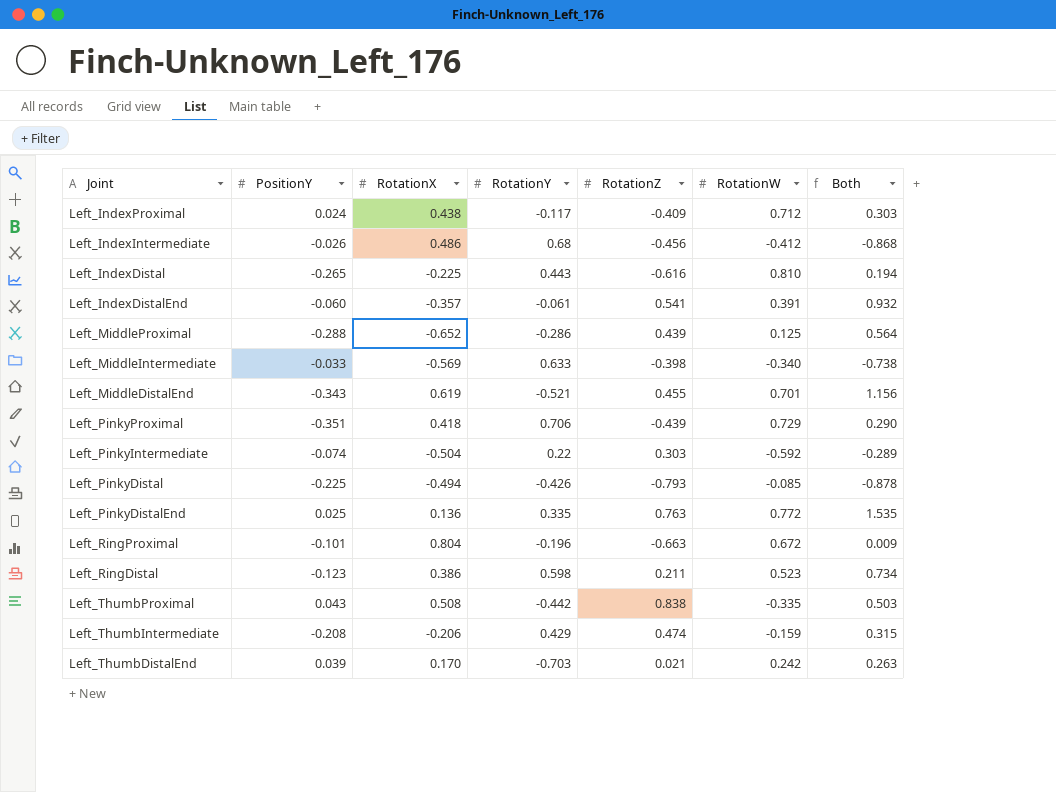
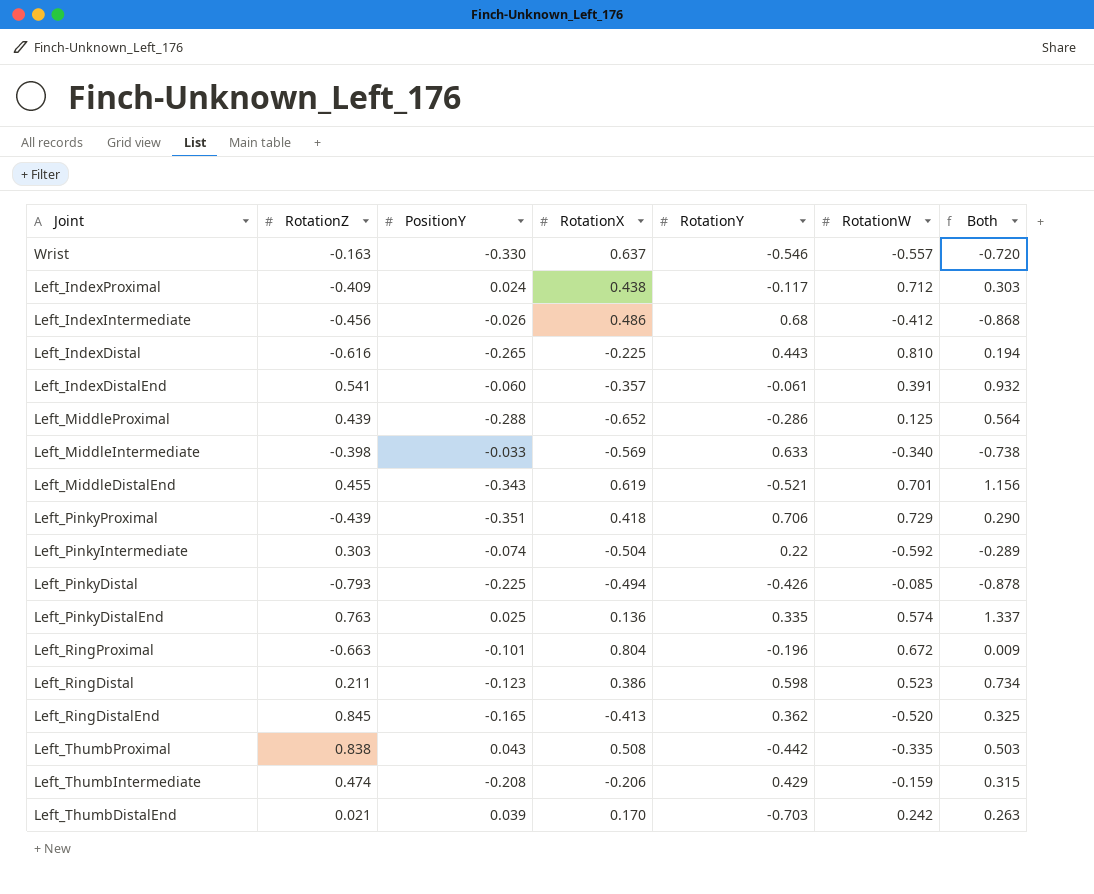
column RotationZ | position: 5 -> 2
row Wrist: none -> -0.163 | -0.330 | 0.637 | -0.546 | -0.557 | -0.720
Left_PinkyDistalEnd | RotationW: 0.772 -> 0.574
Left_PinkyDistalEnd | Both: 1.535 -> 1.337
row Left_RingDistalEnd: none -> 0.845 | -0.165 | -0.413 | 0.362 | -0.520 | 0.325

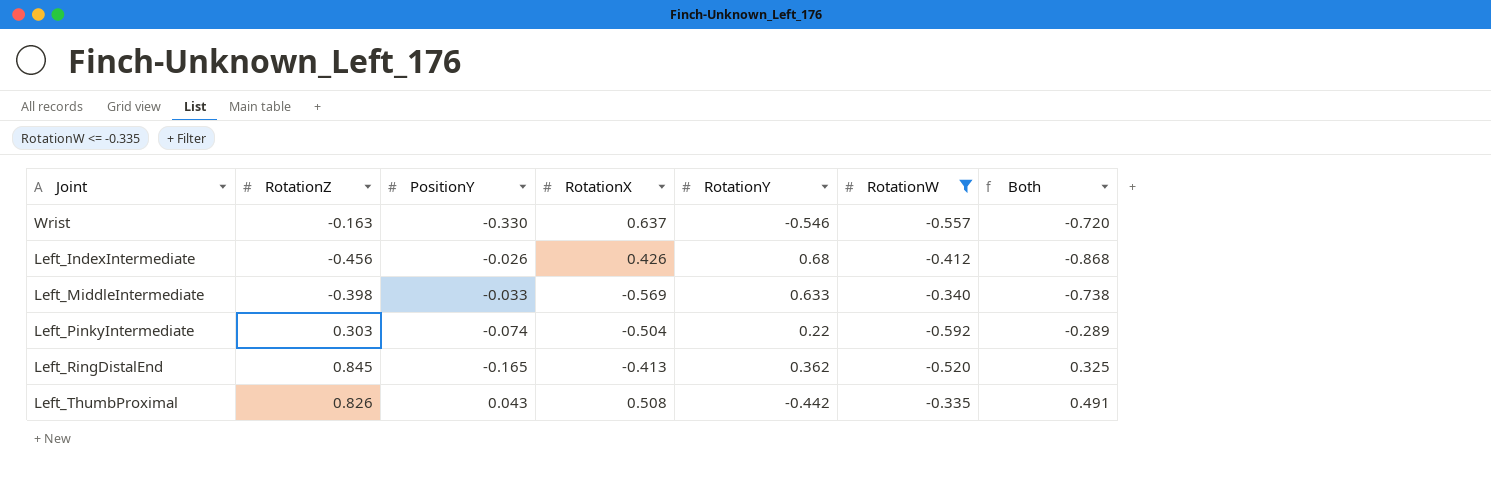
filter: none -> RotationW <= -0.335
Left_IndexIntermediate | RotationX: 0.486 -> 0.426
Left_ThumbProximal | RotationZ: 0.838 -> 0.826
Left_ThumbProximal | Both: 0.503 -> 0.491

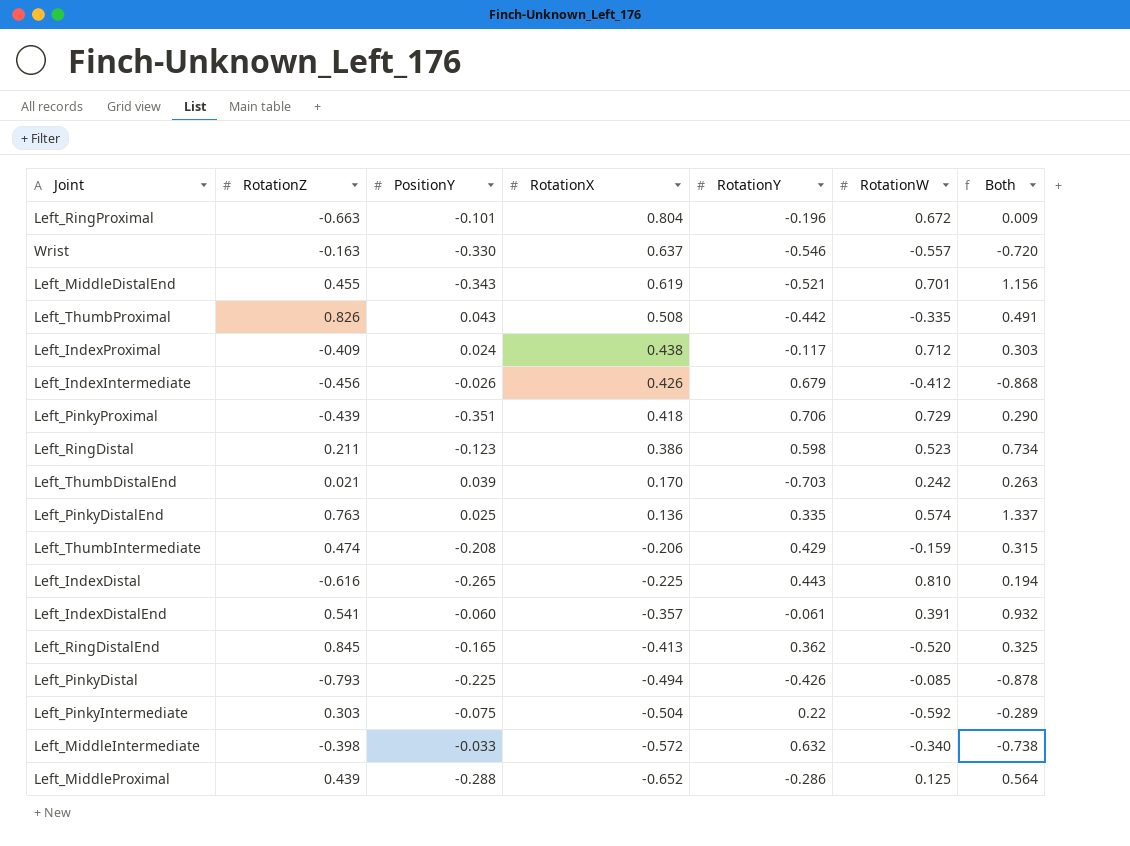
filter: RotationW <= -0.335 -> none
row order: none -> RotationX descending
Left_IndexIntermediate | RotationY: 0.68 -> 0.679
Left_PinkyIntermediate | PositionY: -0.074 -> -0.075
Left_MiddleIntermediate | RotationX: -0.569 -> -0.572
Left_MiddleIntermediate | RotationY: 0.633 -> 0.632

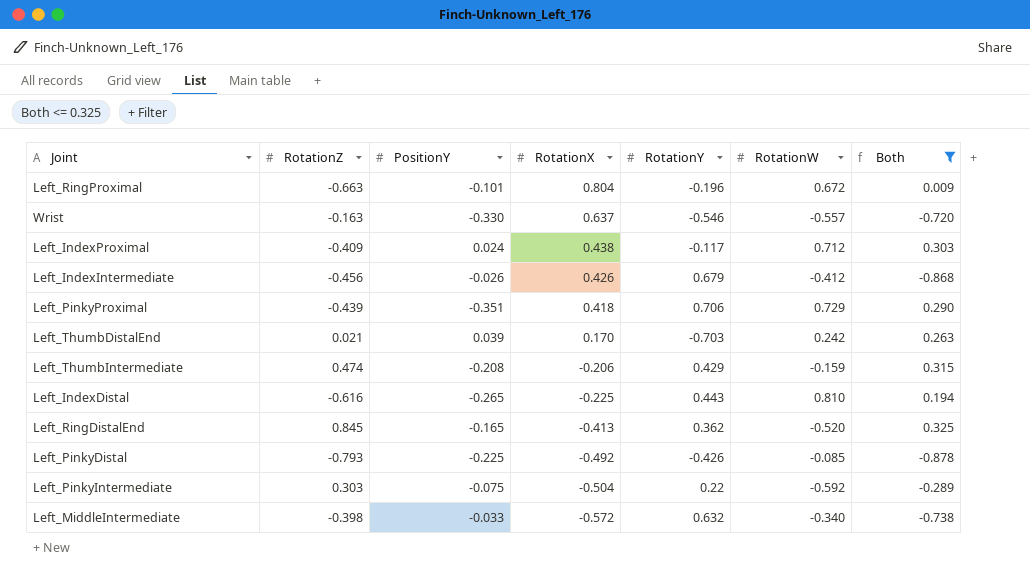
filter: none -> Both <= 0.325
Left_PinkyDistal | RotationX: -0.494 -> -0.492

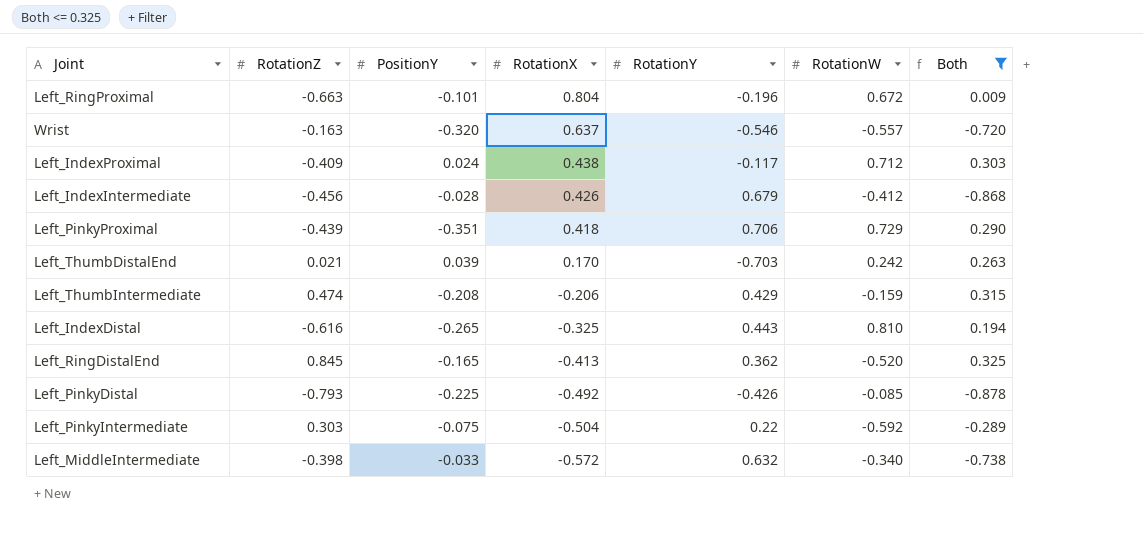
Wrist | PositionY: -0.330 -> -0.320
Left_IndexIntermediate | PositionY: -0.026 -> -0.028
Left_IndexDistal | RotationX: -0.225 -> -0.325

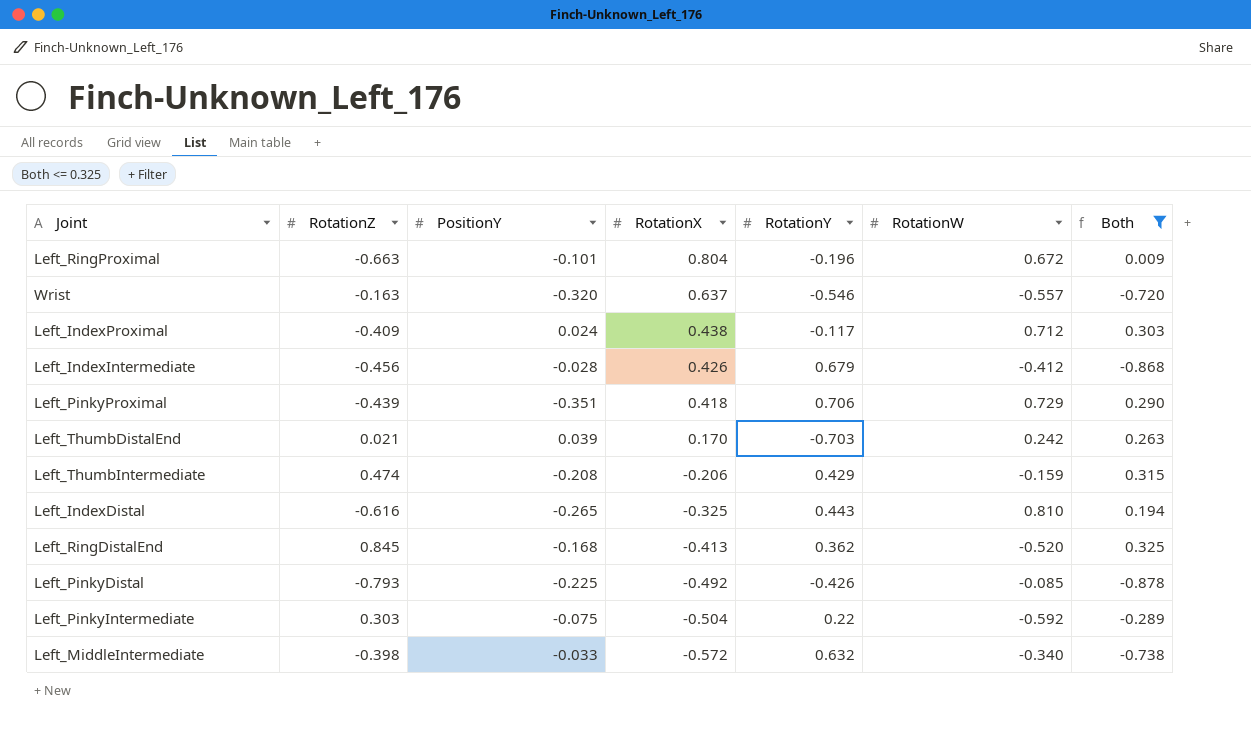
Left_RingDistalEnd | PositionY: -0.165 -> -0.168

